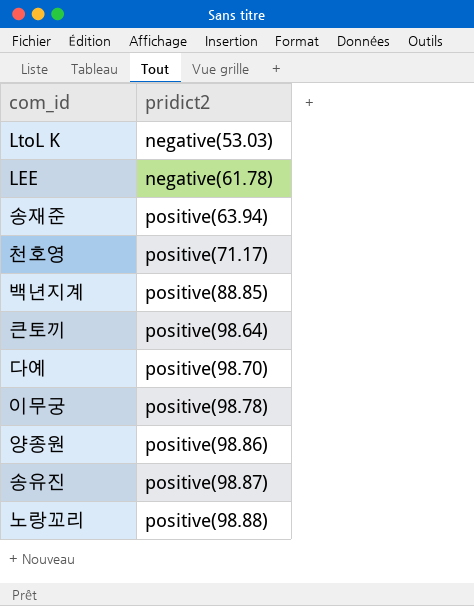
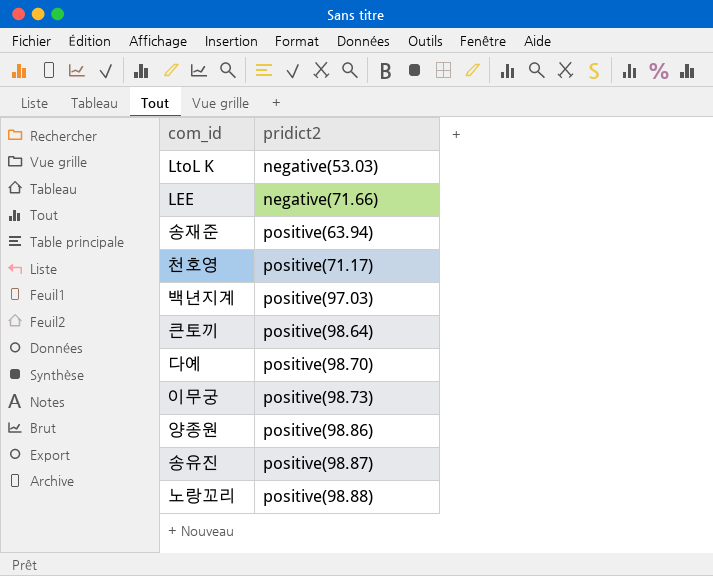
LEE | pridict2: negative(61.78) -> negative(71.66)
백년지계 | pridict2: positive(88.85) -> positive(97.03)
이무궁 | pridict2: positive(98.78) -> positive(98.73)

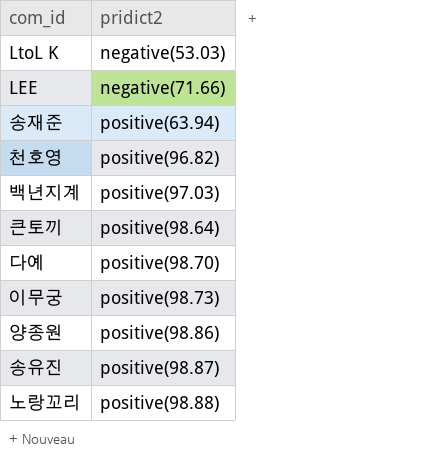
천호영 | pridict2: positive(71.17) -> positive(96.82)

